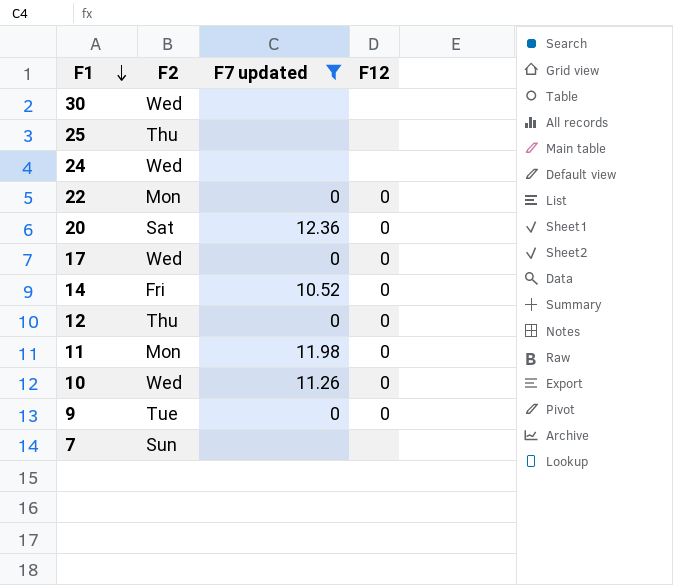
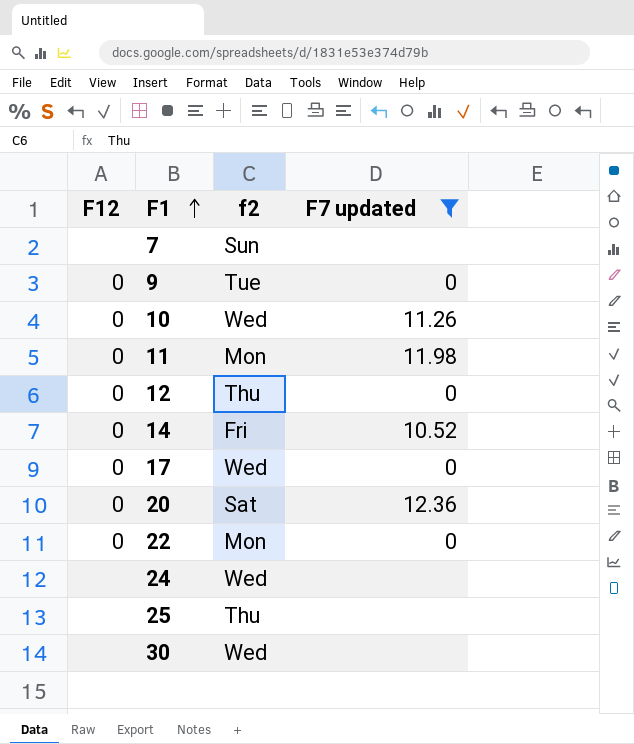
row order: F1 descending -> F1 ascending
column F12 | position: 4 -> 1
column name: F2 -> f2

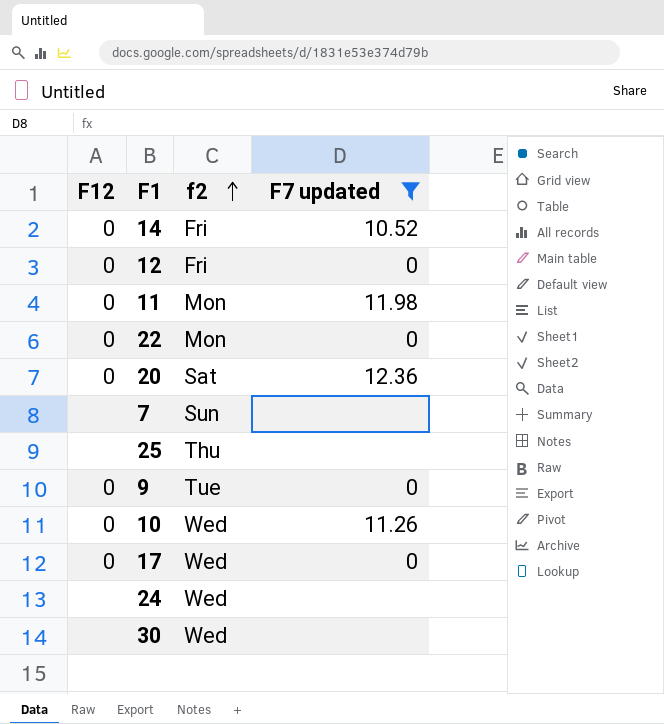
row order: F1 ascending -> f2 ascending
12 | f2: Thu -> Fri

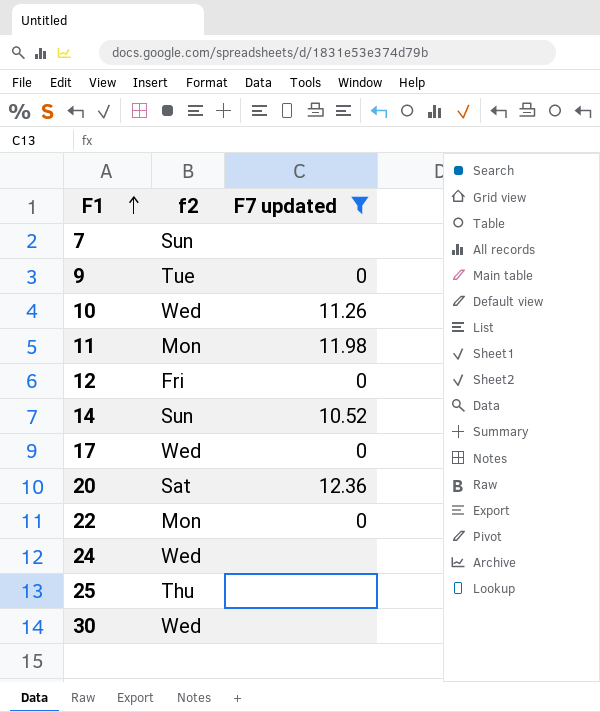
row order: f2 ascending -> F1 ascending
column F12 | position: 1 -> none
14 | f2: Fri -> Sun

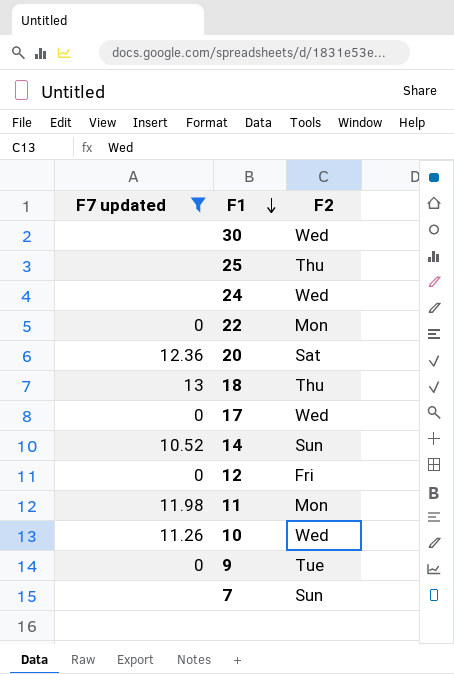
row order: F1 ascending -> F1 descending
column F7 updated | position: 3 -> 1
column name: f2 -> F2
row 18: none -> 13 | Thu

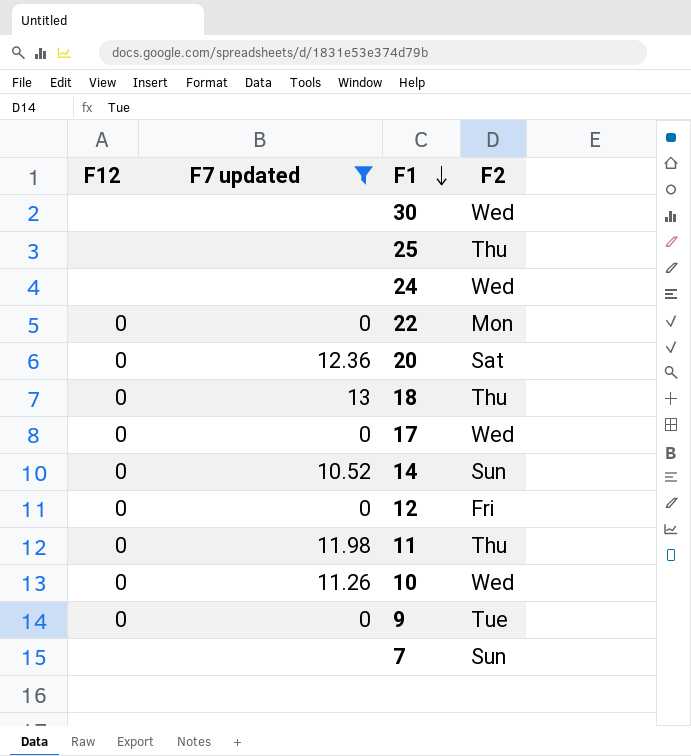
column F12 | position: none -> 1
11 | F2: Mon -> Thu

